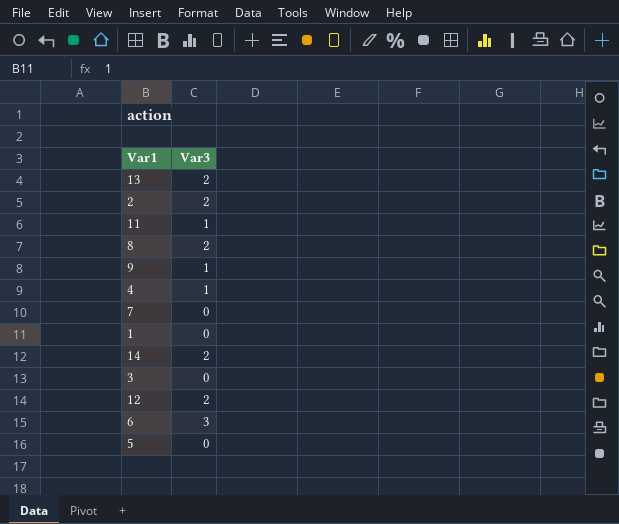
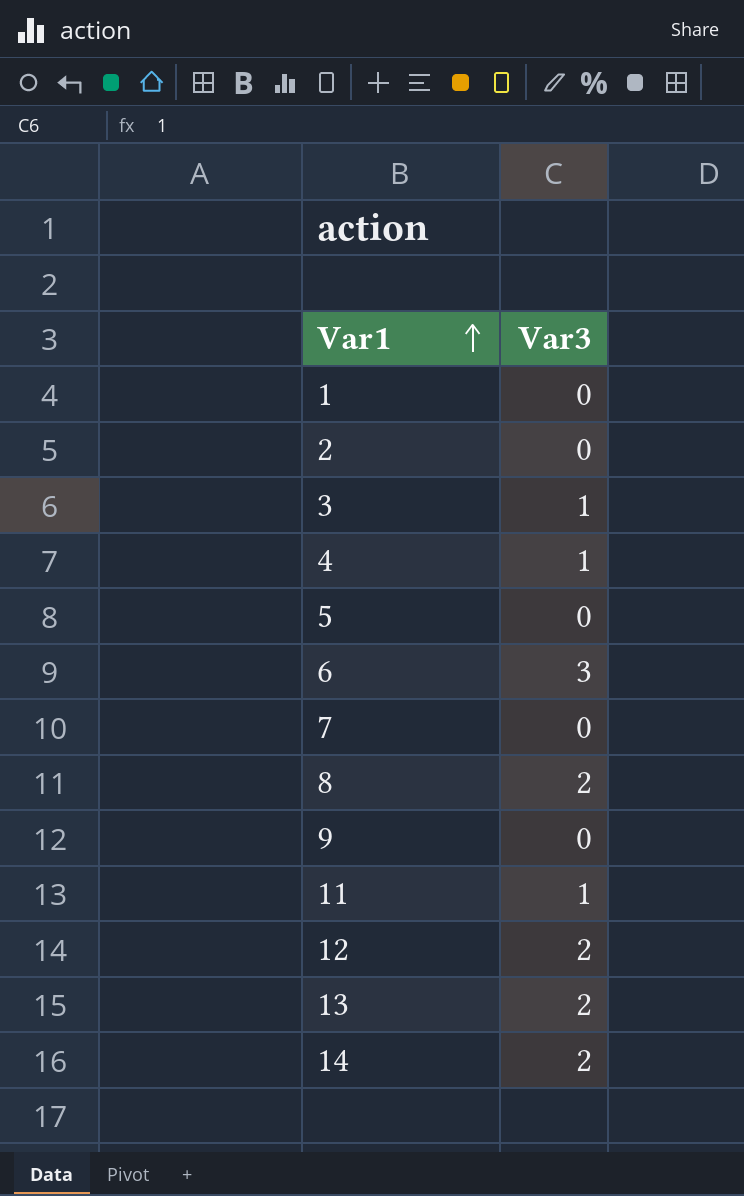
row order: none -> Var1 ascending
2 | Var3: 2 -> 0
3 | Var3: 0 -> 1
9 | Var3: 1 -> 0

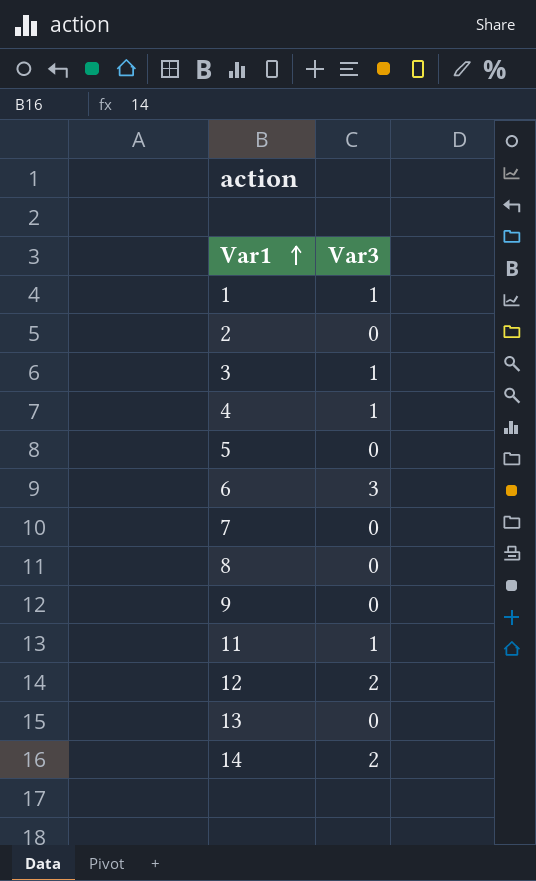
1 | Var3: 0 -> 1
8 | Var3: 2 -> 0
13 | Var3: 2 -> 0

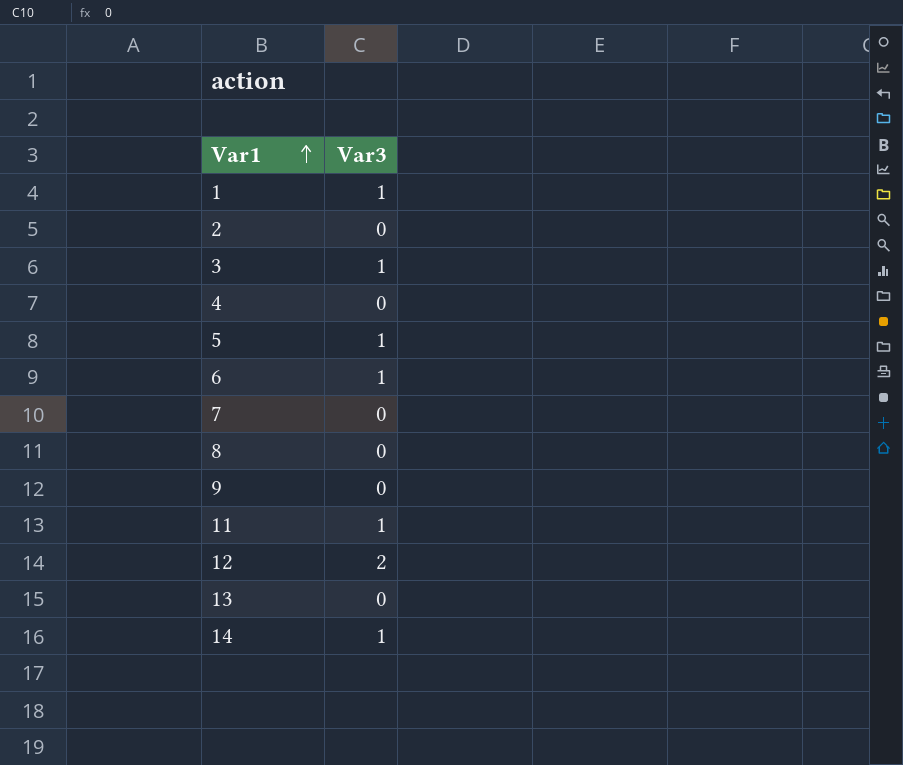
4 | Var3: 1 -> 0
5 | Var3: 0 -> 1
6 | Var3: 3 -> 1
14 | Var3: 2 -> 1

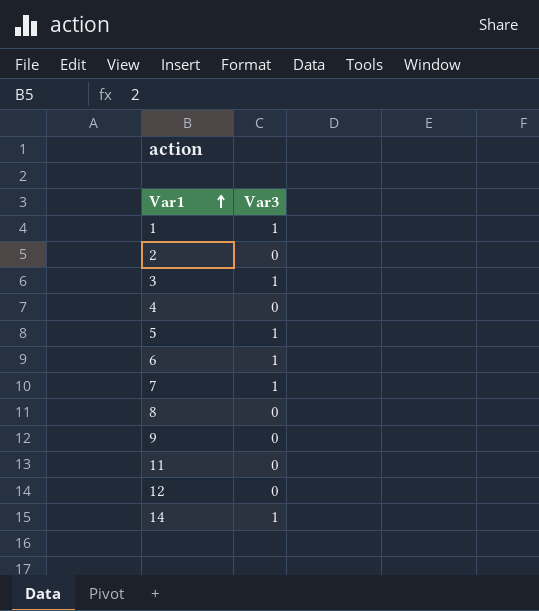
row 13: 0 -> none
7 | Var3: 0 -> 1
11 | Var3: 1 -> 0
12 | Var3: 2 -> 0

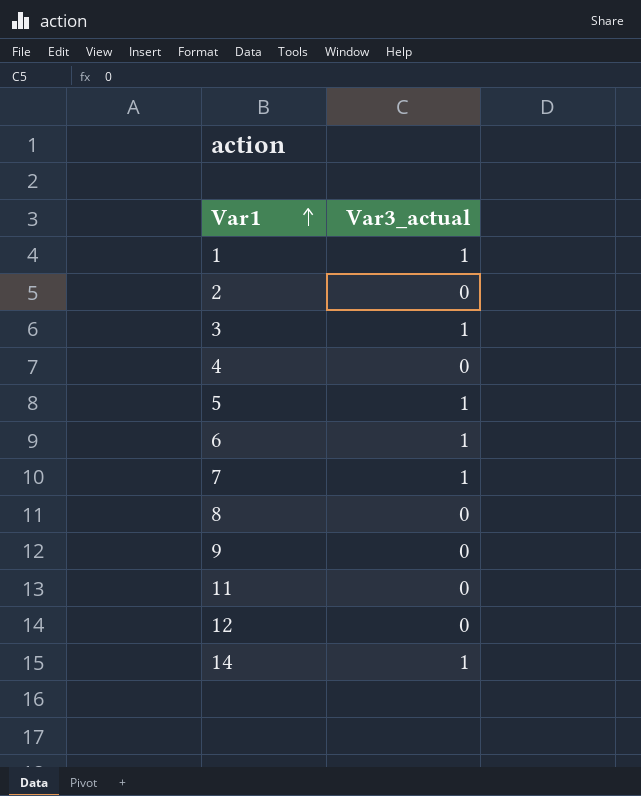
column name: Var3 -> Var3_actual

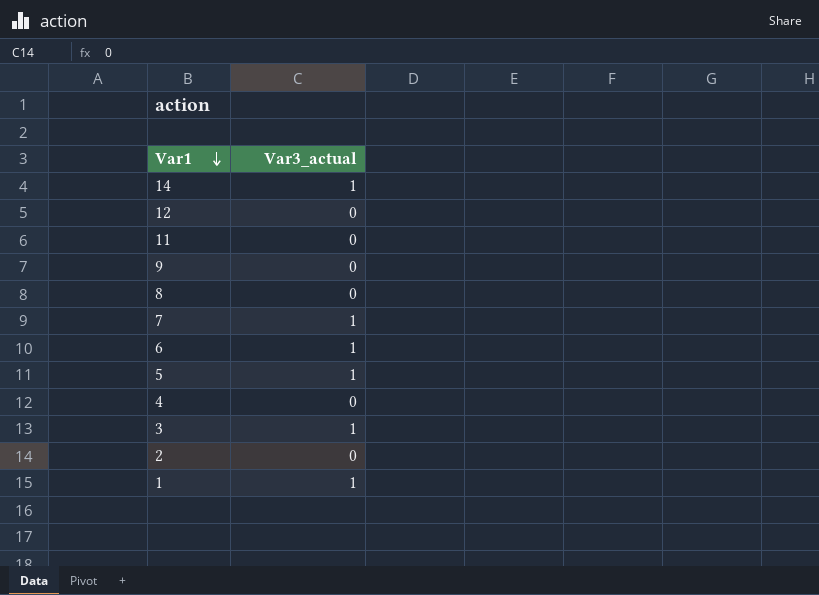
row order: Var1 ascending -> Var1 descending

